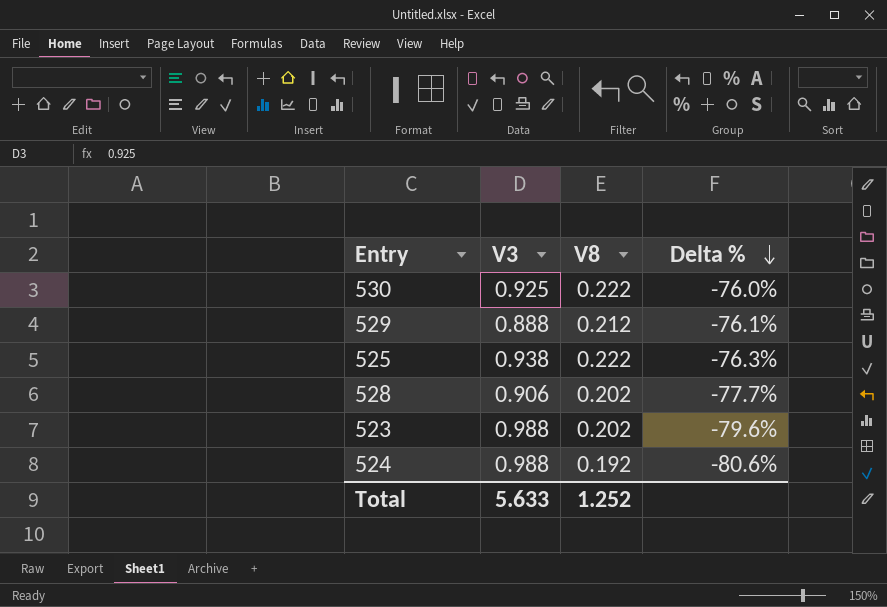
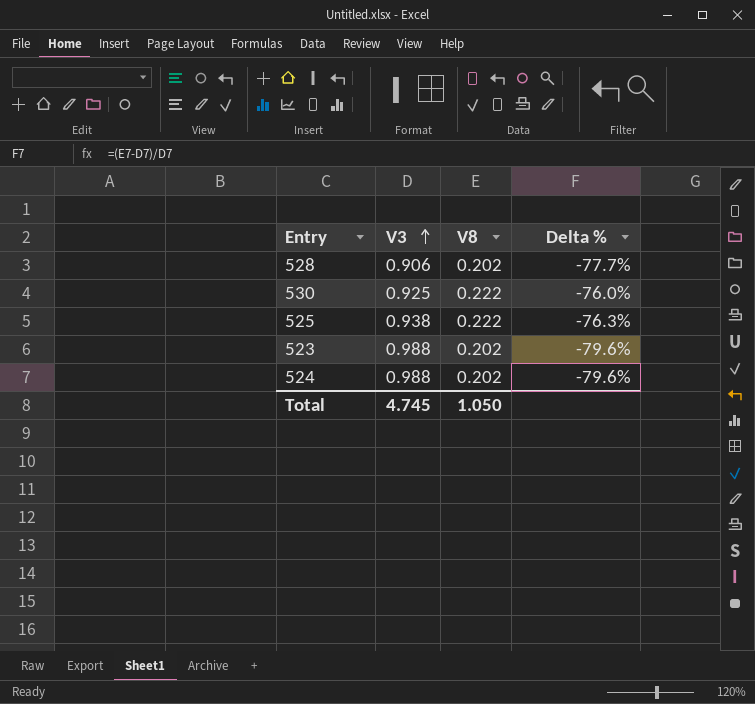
row order: Delta % descending -> V3 ascending
row 529: 0.888 | 0.212 | -76.1% -> none
524 | V8: 0.192 -> 0.202
524 | Delta %: -80.6% -> -79.6%
Total | V3: 5.633 -> 4.745
Total | V8: 1.252 -> 1.050

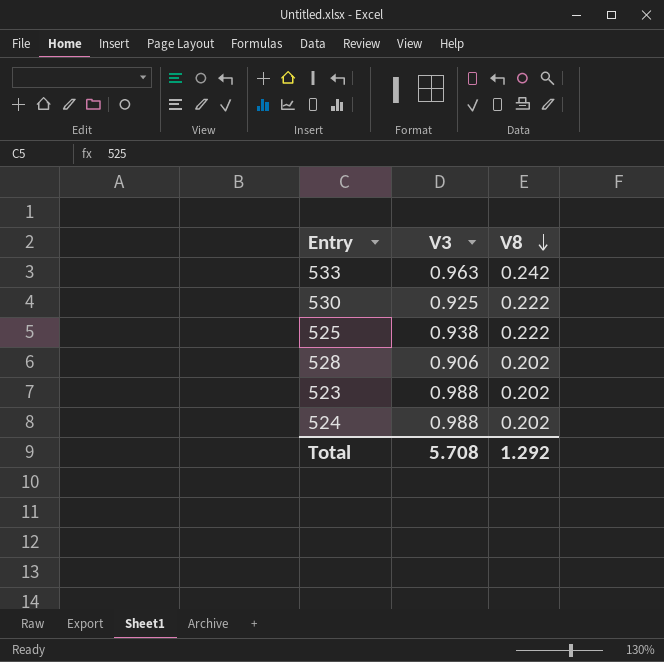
row order: V3 ascending -> V8 descending
column Delta % | formula: ([V8] - [V3]) / [V3] -> none
row 533: none -> 0.963 | 0.242
Total | V3: 4.745 -> 5.708
Total | V8: 1.050 -> 1.292

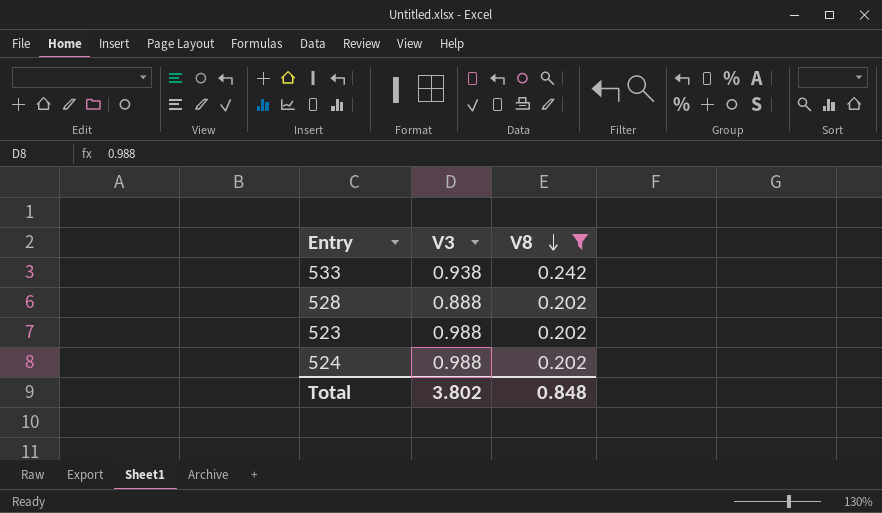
filter: none -> V8 != 0.222
533 | V3: 0.963 -> 0.938
528 | V3: 0.906 -> 0.888
Total | V3: 5.708 -> 3.802
Total | V8: 1.292 -> 0.848

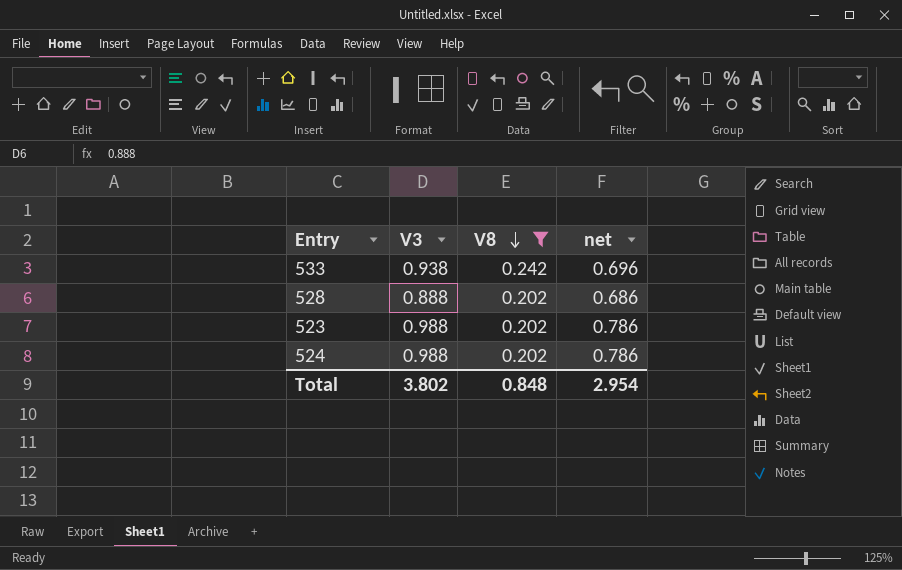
column net | formula: none -> [V3] - [V8]

